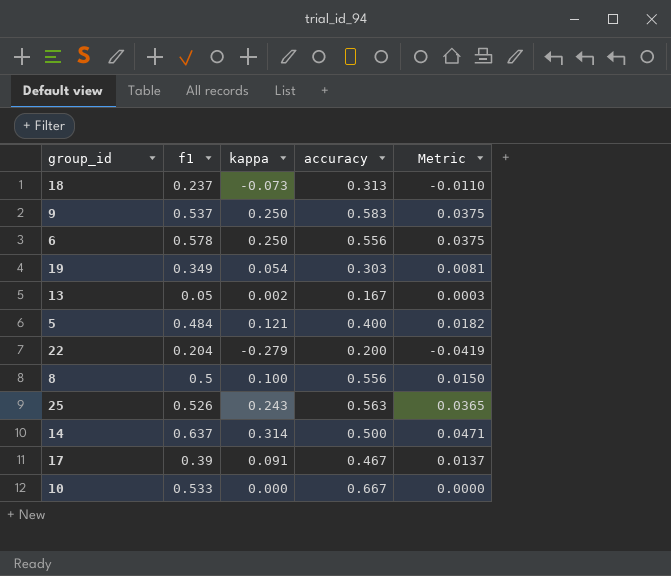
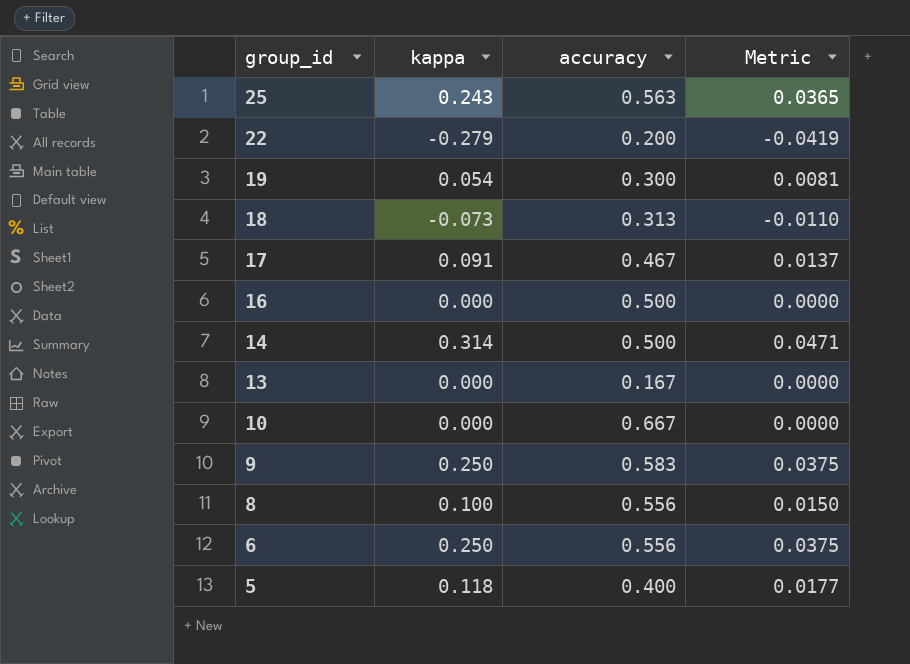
row order: none -> group_id descending
column f1 | position: 2 -> none
19 | accuracy: 0.303 -> 0.300
row 16: none -> 0.000 | 0.500 | 0.0000
13 | kappa: 0.002 -> 0.000
13 | Metric: 0.0003 -> 0.0000
5 | kappa: 0.121 -> 0.118
5 | Metric: 0.0182 -> 0.0177

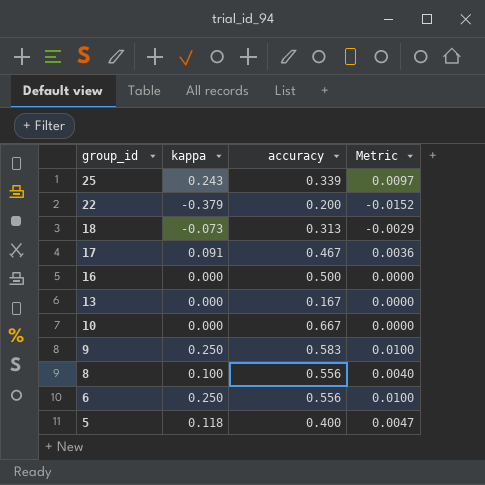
column Metric | formula: [kappa] * 0.15 -> [kappa] * 0.04
row 19: 0.054 | 0.300 | 0.0081 -> none
row 14: 0.314 | 0.500 | 0.0471 -> none
25 | accuracy: 0.563 -> 0.339
22 | kappa: -0.279 -> -0.379

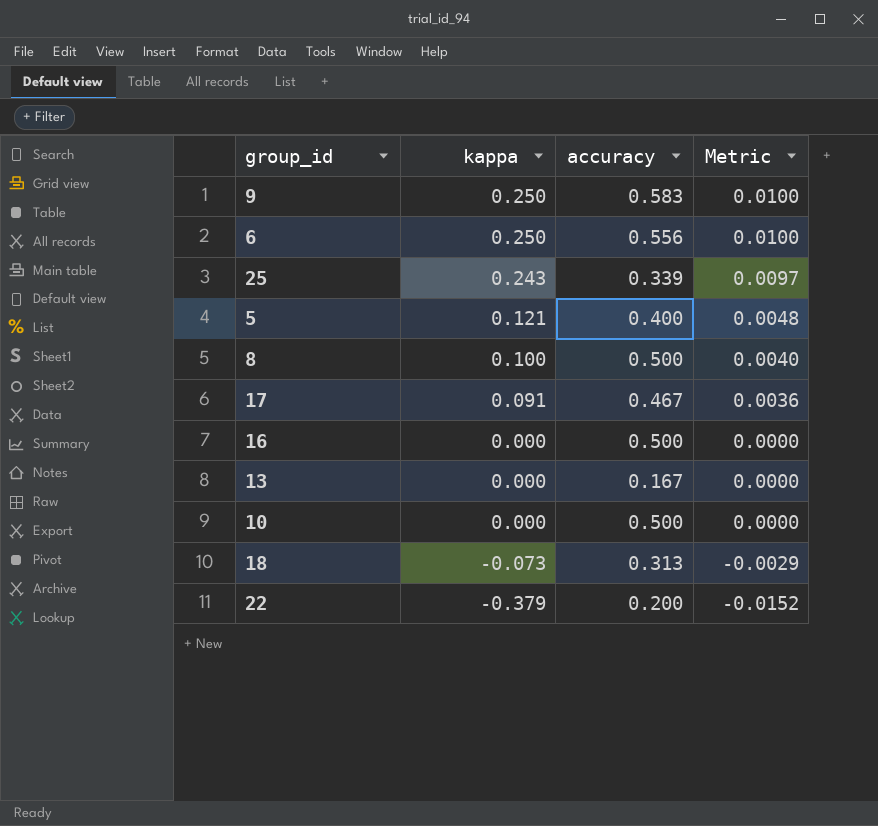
row order: group_id descending -> kappa descending
5 | kappa: 0.118 -> 0.121
5 | Metric: 0.0047 -> 0.0048
8 | accuracy: 0.556 -> 0.500
10 | accuracy: 0.667 -> 0.500

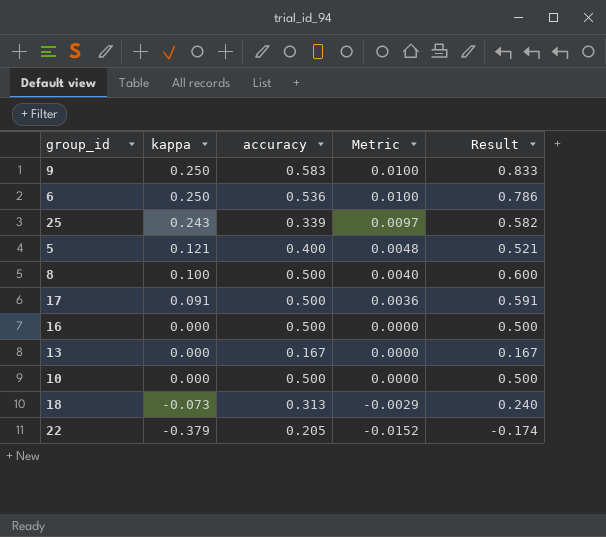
column Result | formula: none -> [kappa] + [accuracy]
6 | accuracy: 0.556 -> 0.536
17 | accuracy: 0.467 -> 0.500
22 | accuracy: 0.200 -> 0.205

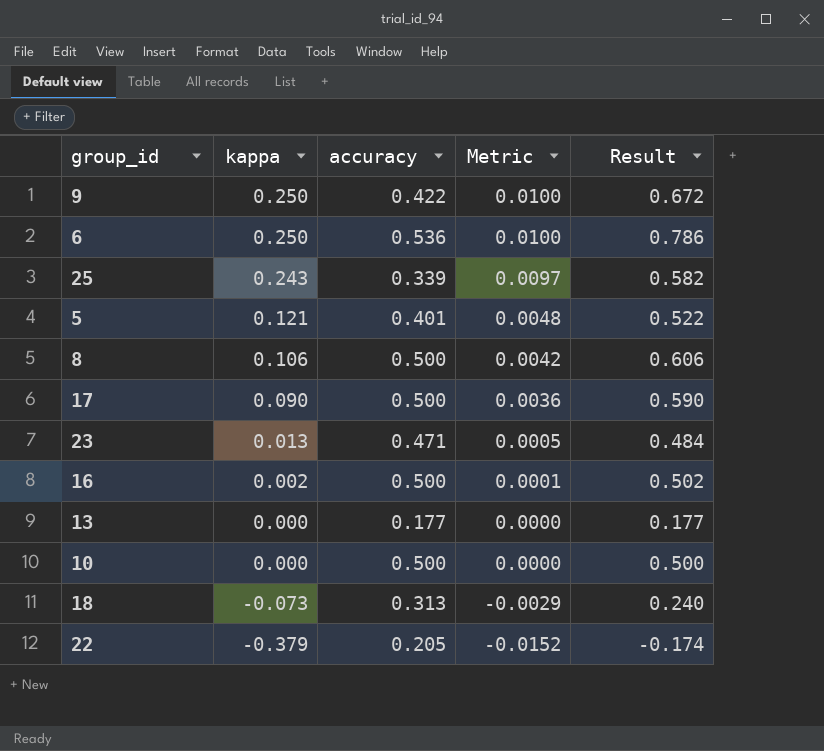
9 | accuracy: 0.583 -> 0.422
9 | Result: 0.833 -> 0.672
5 | accuracy: 0.400 -> 0.401
5 | Result: 0.521 -> 0.522
8 | kappa: 0.100 -> 0.106
8 | Metric: 0.0040 -> 0.0042
8 | Result: 0.600 -> 0.606
17 | kappa: 0.091 -> 0.090
17 | Result: 0.591 -> 0.590
row 23: none -> 0.013 | 0.471 | 0.0005 | 0.484
16 | kappa: 0.000 -> 0.002
16 | Metric: 0.0000 -> 0.0001
16 | Result: 0.500 -> 0.502
13 | accuracy: 0.167 -> 0.177
13 | Result: 0.167 -> 0.177

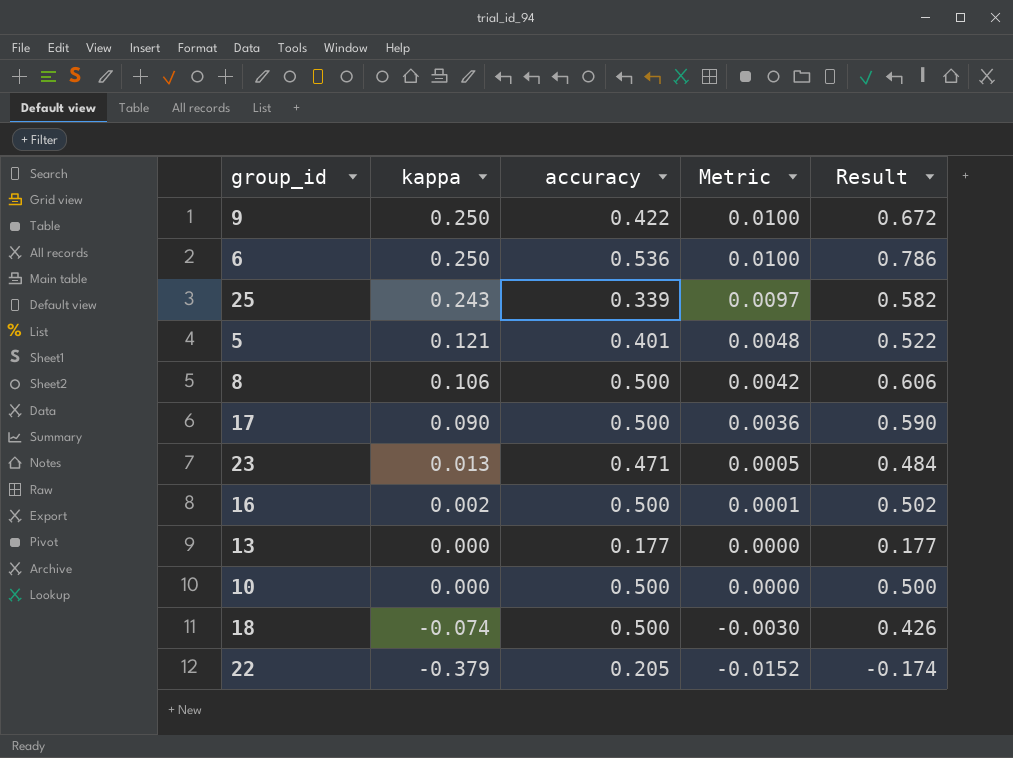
18 | kappa: -0.073 -> -0.074
18 | accuracy: 0.313 -> 0.500
18 | Metric: -0.0029 -> -0.0030
18 | Result: 0.240 -> 0.426

